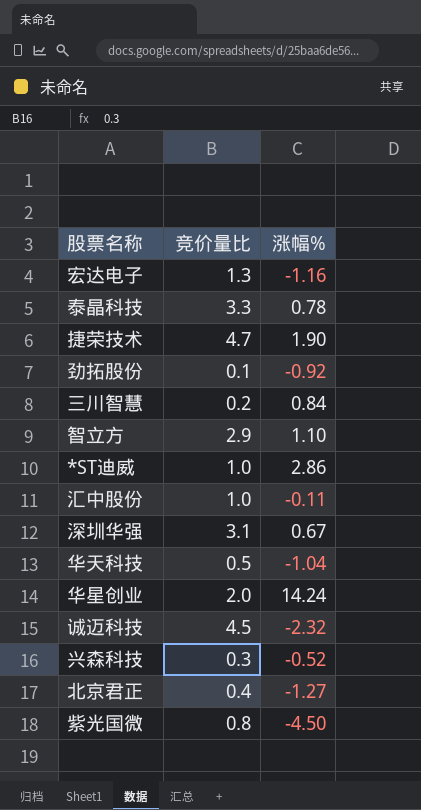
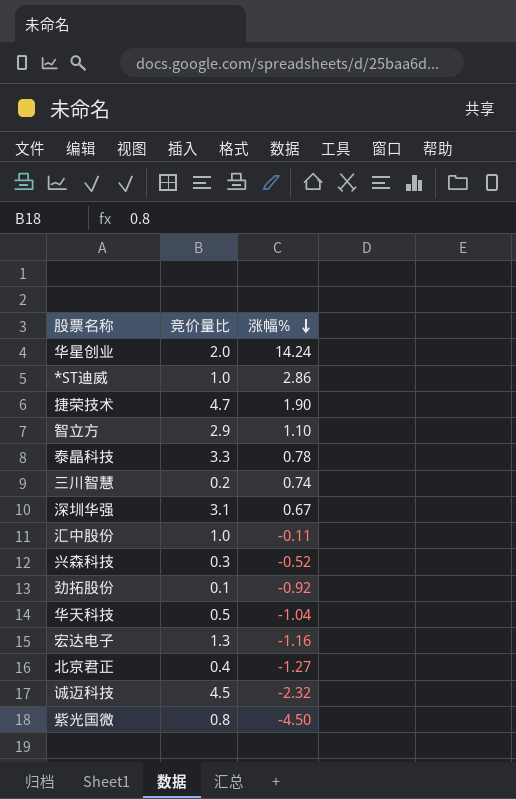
row order: none -> 涨幅% descending
三川智慧 | 涨幅%: 0.84 -> 0.74

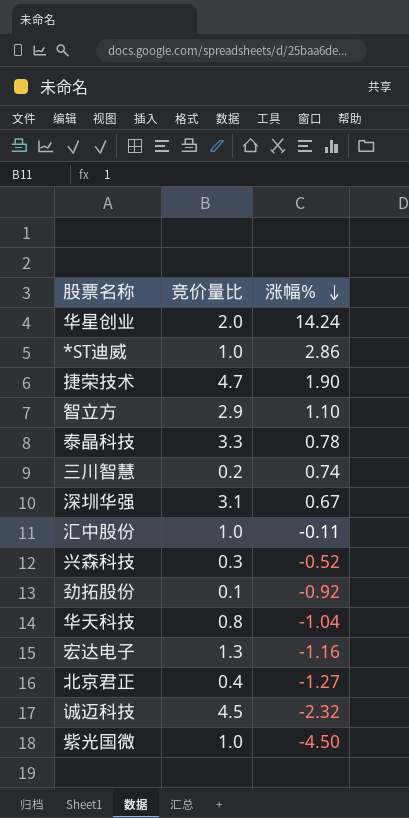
华天科技 | 竞价量比: 0.5 -> 0.8
紫光国微 | 竞价量比: 0.8 -> 1.0

